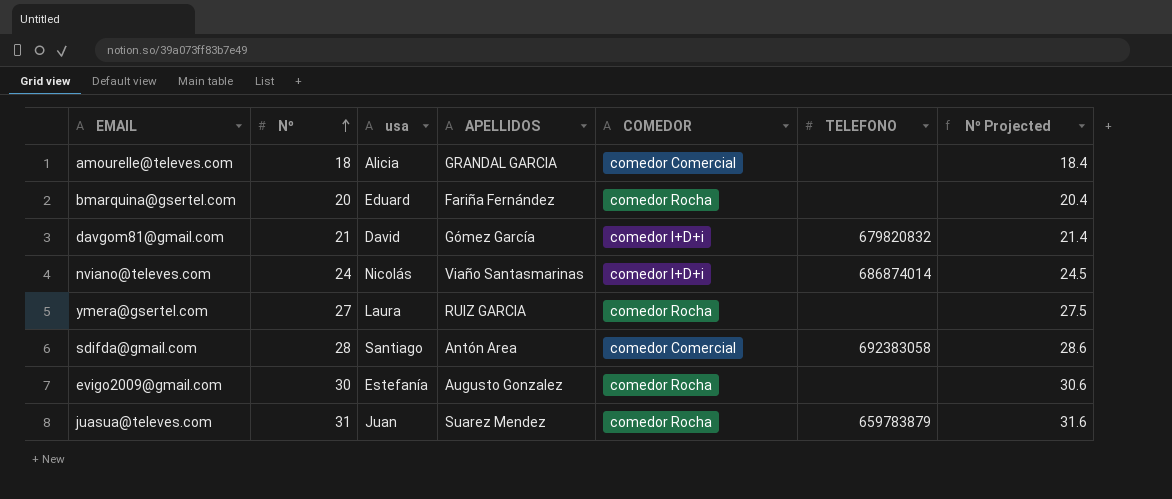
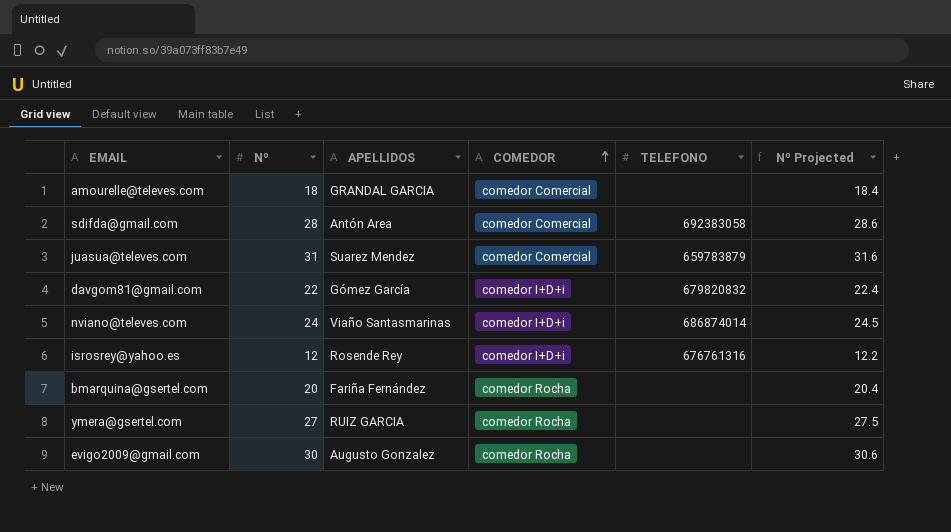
row order: Nº ascending -> COMEDOR ascending
column usa | position: 3 -> none
juasua@televes.com | COMEDOR: comedor Rocha -> comedor Comercial
davgom81@gmail.com | Nº: 21 -> 22
davgom81@gmail.com | Nº Projected: 21.4 -> 22.4
row isrosrey@yahoo.es: none -> 12 | Rosende Rey | comedor I+D+i | 676761316 | 12.2

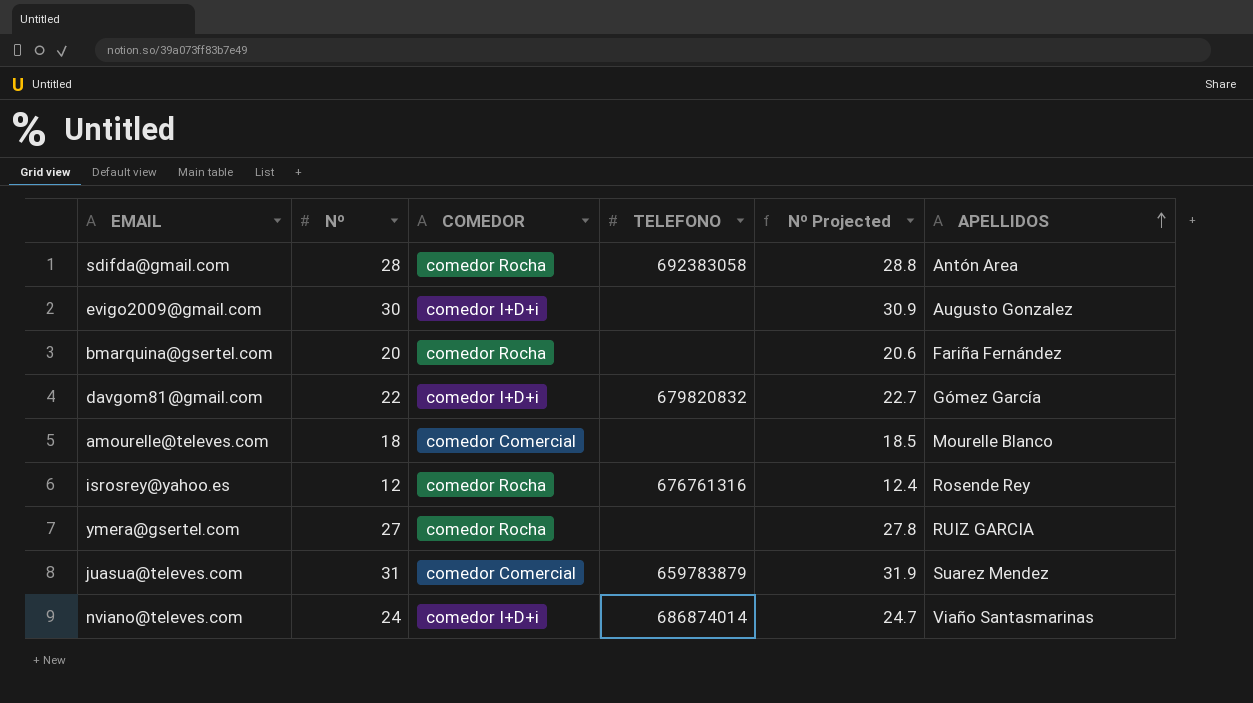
row order: COMEDOR ascending -> APELLIDOS ascending
column Nº Projected | formula: [Nº] * 1.02 -> [Nº] * 1.03
column APELLIDOS | position: 3 -> 6
sdifda@gmail.com | COMEDOR: comedor Comercial -> comedor Rocha
evigo2009@gmail.com | COMEDOR: comedor Rocha -> comedor I+D+i
amourelle@televes.com | APELLIDOS: GRANDAL GARCIA -> Mourelle Blanco
isrosrey@yahoo.es | COMEDOR: comedor I+D+i -> comedor Rocha

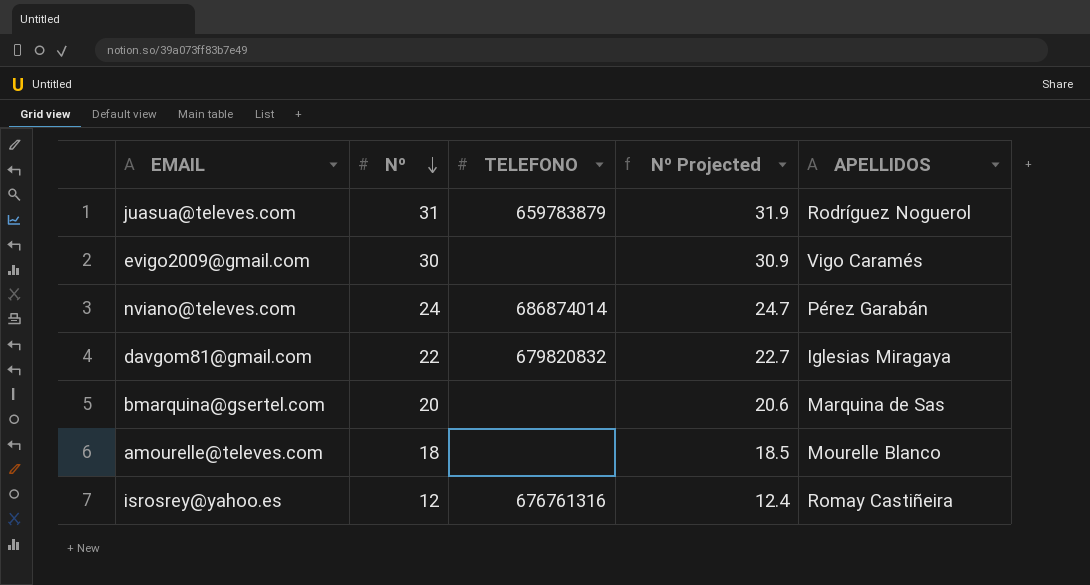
row order: APELLIDOS ascending -> Nº descending
column COMEDOR | position: 3 -> none
row sdifda@gmail.com: 28 | comedor Rocha | 692383058 | 28.8 | Antón Area -> none
row ymera@gsertel.com: 27 | comedor Rocha | none | 27.8 | RUIZ GARCIA -> none
juasua@televes.com | APELLIDOS: Suarez Mendez -> Rodríguez Noguerol
evigo2009@gmail.com | APELLIDOS: Augusto Gonzalez -> Vigo Caramés
nviano@televes.com | APELLIDOS: Viaño Santasmarinas -> Pérez Garabán
davgom81@gmail.com | APELLIDOS: Gómez García -> Iglesias Miragaya
bmarquina@gsertel.com | APELLIDOS: Fariña Fernández -> Marquina de Sas
isrosrey@yahoo.es | APELLIDOS: Rosende Rey -> Romay Castiñeira

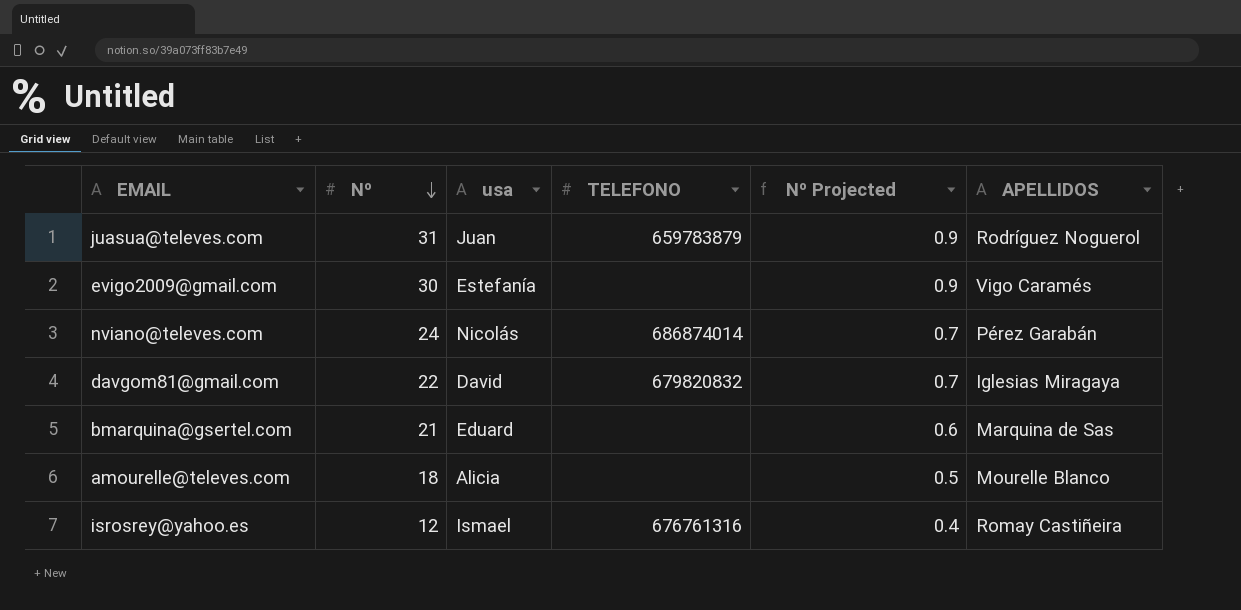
column usa | position: none -> 3
column Nº Projected | formula: [Nº] * 1.03 -> [Nº] * 0.03
bmarquina@gsertel.com | Nº: 20 -> 21

